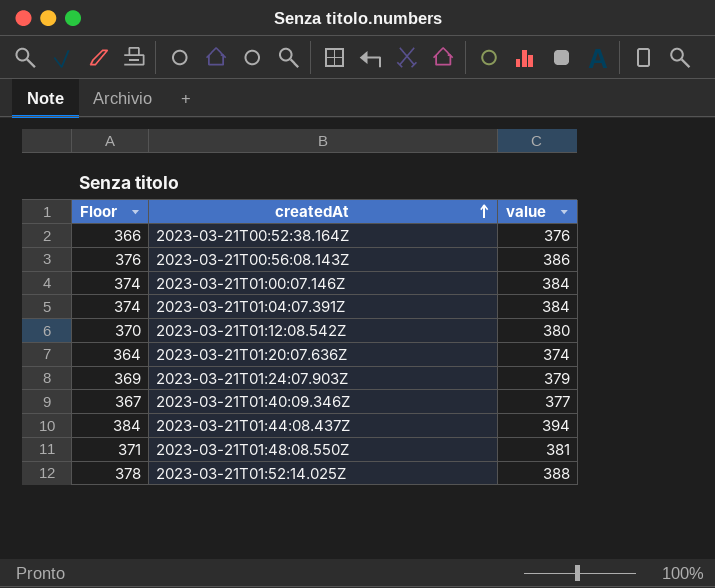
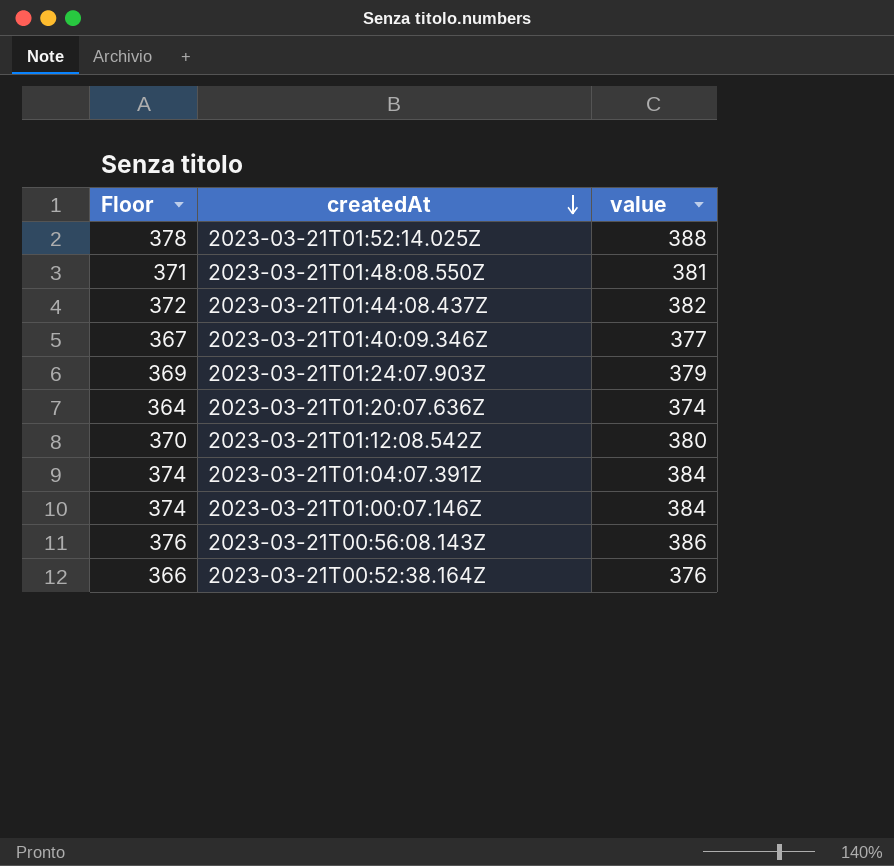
row order: createdAt ascending -> createdAt descending
2023-03-21T01:44:08.437Z | Floor: 384 -> 372
2023-03-21T01:44:08.437Z | value: 394 -> 382

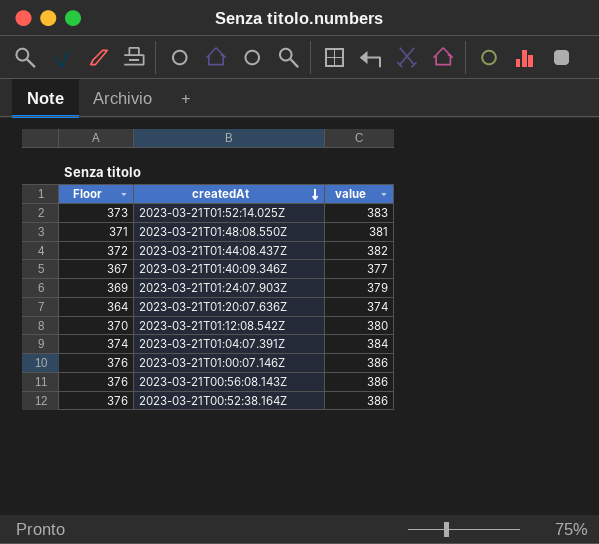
2023-03-21T01:52:14.025Z | Floor: 378 -> 373
2023-03-21T01:52:14.025Z | value: 388 -> 383
2023-03-21T01:00:07.146Z | Floor: 374 -> 376
2023-03-21T01:00:07.146Z | value: 384 -> 386
2023-03-21T00:52:38.164Z | Floor: 366 -> 376
2023-03-21T00:52:38.164Z | value: 376 -> 386

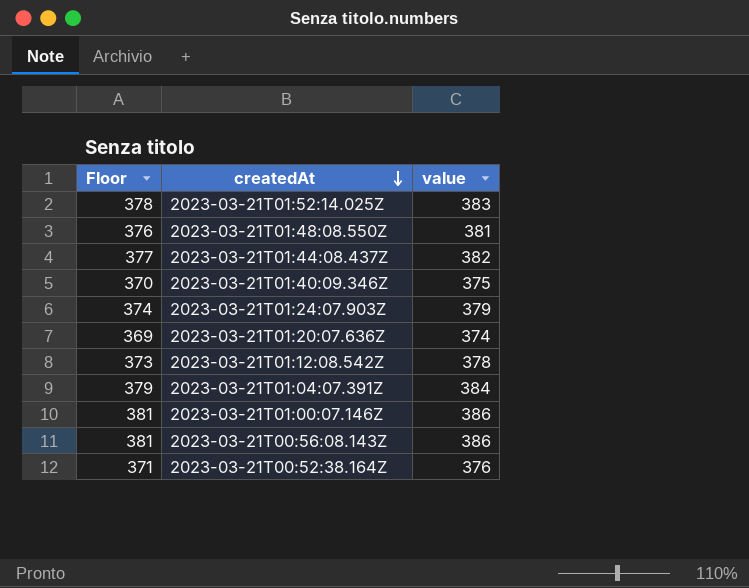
column Floor | formula: [value] - 10 -> [value] - 5
2023-03-21T01:40:09.346Z | value: 377 -> 375
2023-03-21T01:12:08.542Z | value: 380 -> 378
2023-03-21T00:52:38.164Z | value: 386 -> 376

